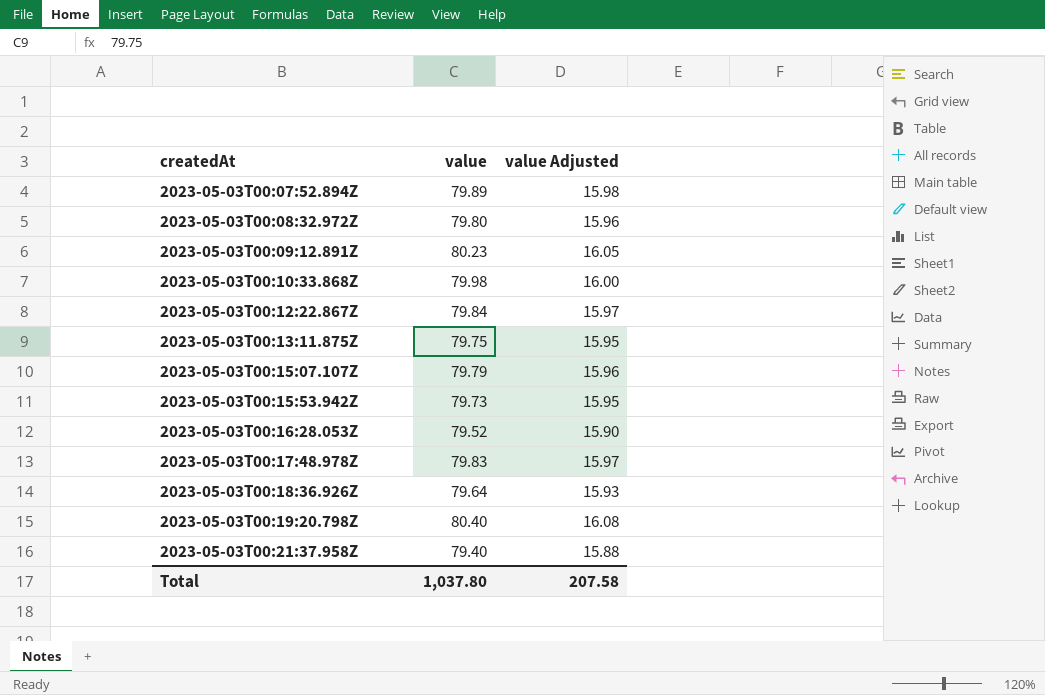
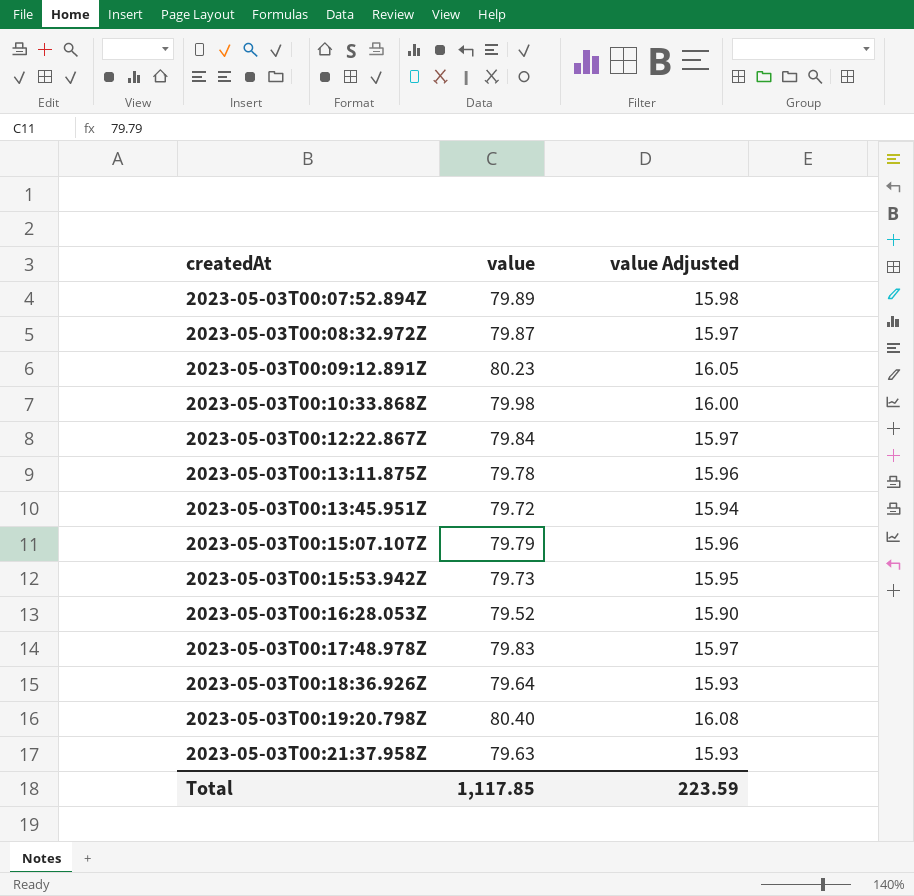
2023-05-03T00:08:32.972Z | value: 79.80 -> 79.87
2023-05-03T00:08:32.972Z | value Adjusted: 15.96 -> 15.97
2023-05-03T00:13:11.875Z | value: 79.75 -> 79.78
2023-05-03T00:13:11.875Z | value Adjusted: 15.95 -> 15.96
row 2023-05-03T00:13:45.951Z: none -> 79.72 | 15.94
2023-05-03T00:21:37.958Z | value: 79.40 -> 79.63
2023-05-03T00:21:37.958Z | value Adjusted: 15.88 -> 15.93
Total | value: 1,037.80 -> 1,117.85
Total | value Adjusted: 207.58 -> 223.59

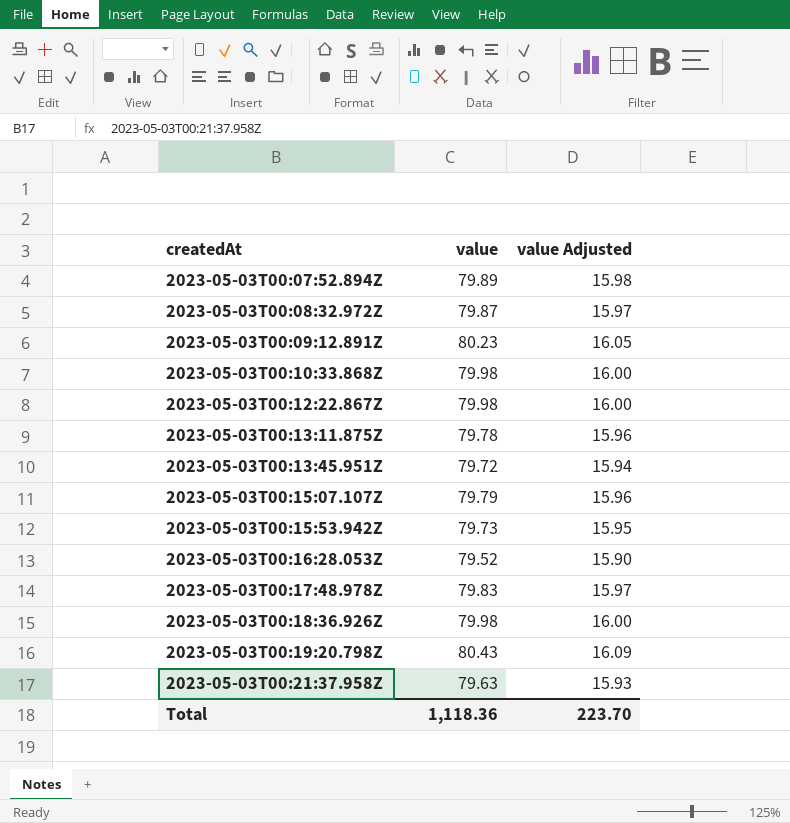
2023-05-03T00:12:22.867Z | value: 79.84 -> 79.98
2023-05-03T00:12:22.867Z | value Adjusted: 15.97 -> 16.00
2023-05-03T00:18:36.926Z | value: 79.64 -> 79.98
2023-05-03T00:18:36.926Z | value Adjusted: 15.93 -> 16.00
2023-05-03T00:19:20.798Z | value: 80.40 -> 80.43
2023-05-03T00:19:20.798Z | value Adjusted: 16.08 -> 16.09
Total | value: 1,117.85 -> 1,118.36
Total | value Adjusted: 223.59 -> 223.70

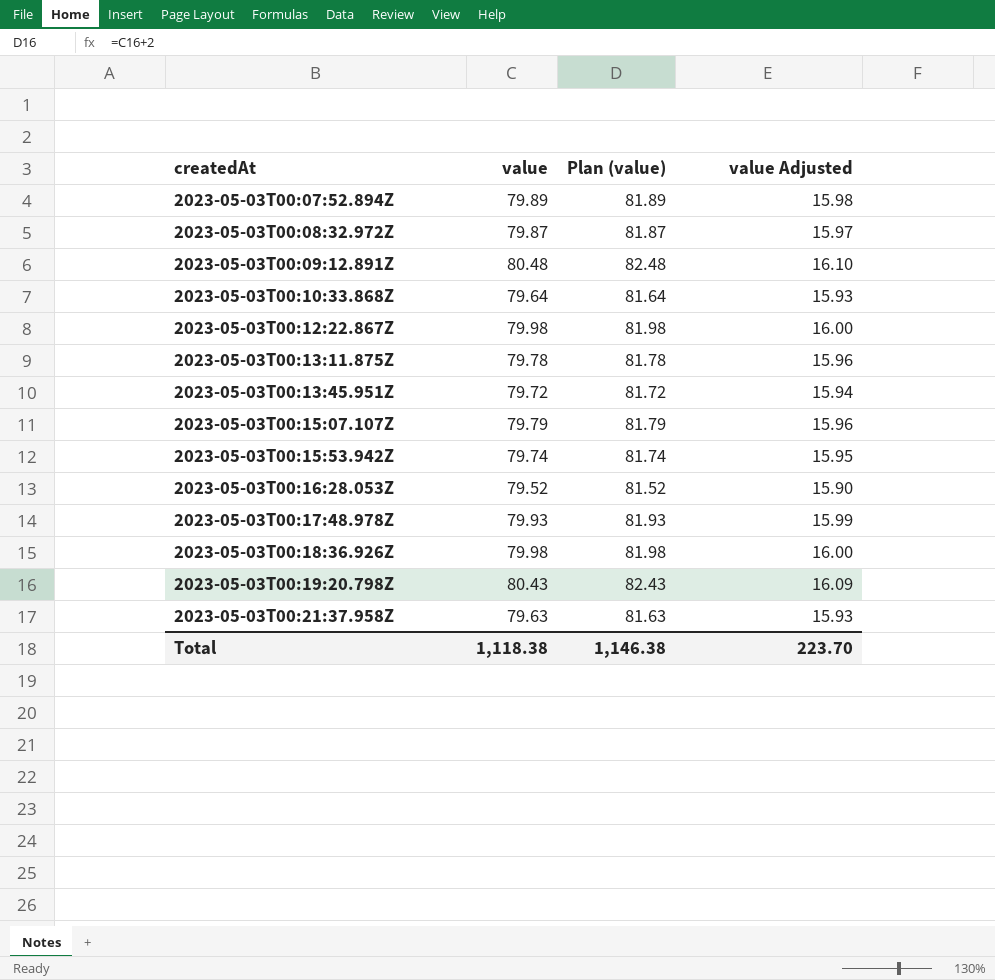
column Plan (value) | formula: none -> [value] + 2
2023-05-03T00:09:12.891Z | value: 80.23 -> 80.48
2023-05-03T00:09:12.891Z | value Adjusted: 16.05 -> 16.10
2023-05-03T00:10:33.868Z | value: 79.98 -> 79.64
2023-05-03T00:10:33.868Z | value Adjusted: 16.00 -> 15.93
2023-05-03T00:15:53.942Z | value: 79.73 -> 79.74
2023-05-03T00:17:48.978Z | value: 79.83 -> 79.93
2023-05-03T00:17:48.978Z | value Adjusted: 15.97 -> 15.99
Total | value: 1,118.36 -> 1,118.38

